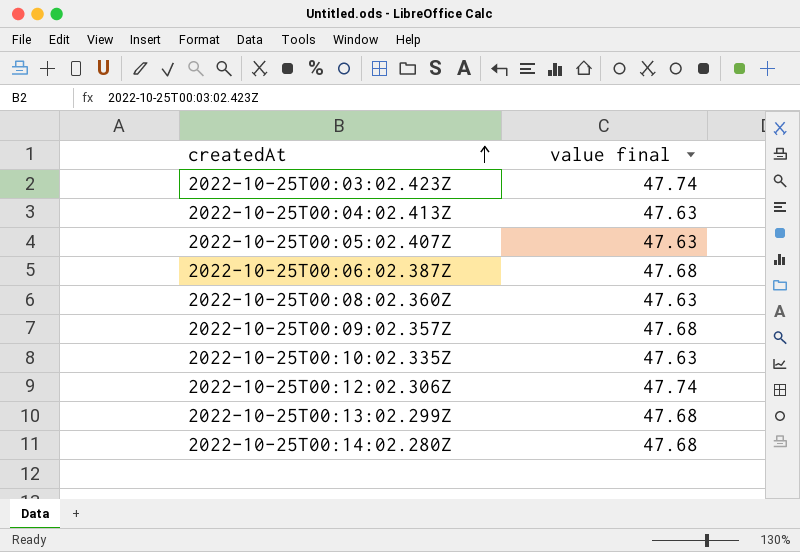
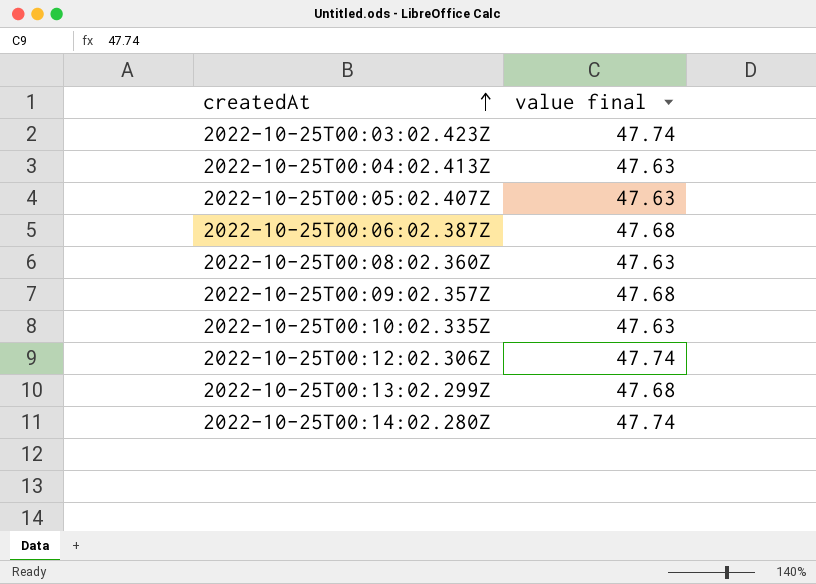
2022-10-25T00:14:02.280Z | value final: 47.68 -> 47.74

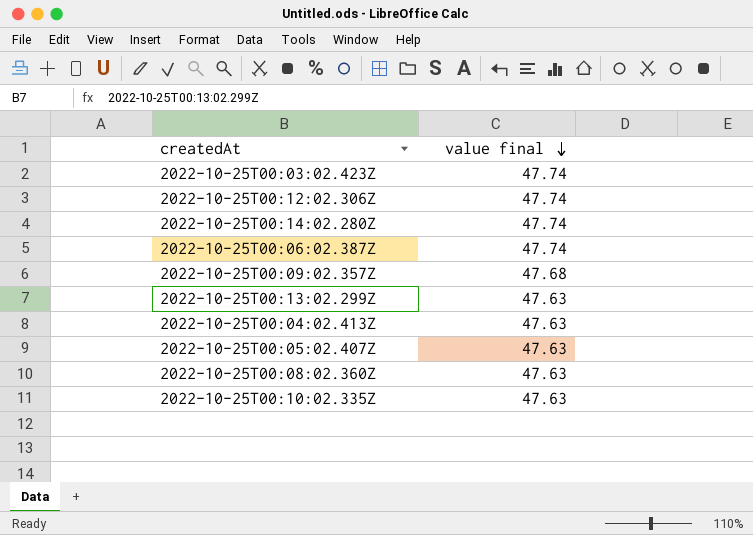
row order: createdAt ascending -> value final descending
2022-10-25T00:06:02.387Z | value final: 47.68 -> 47.74
2022-10-25T00:13:02.299Z | value final: 47.68 -> 47.63

